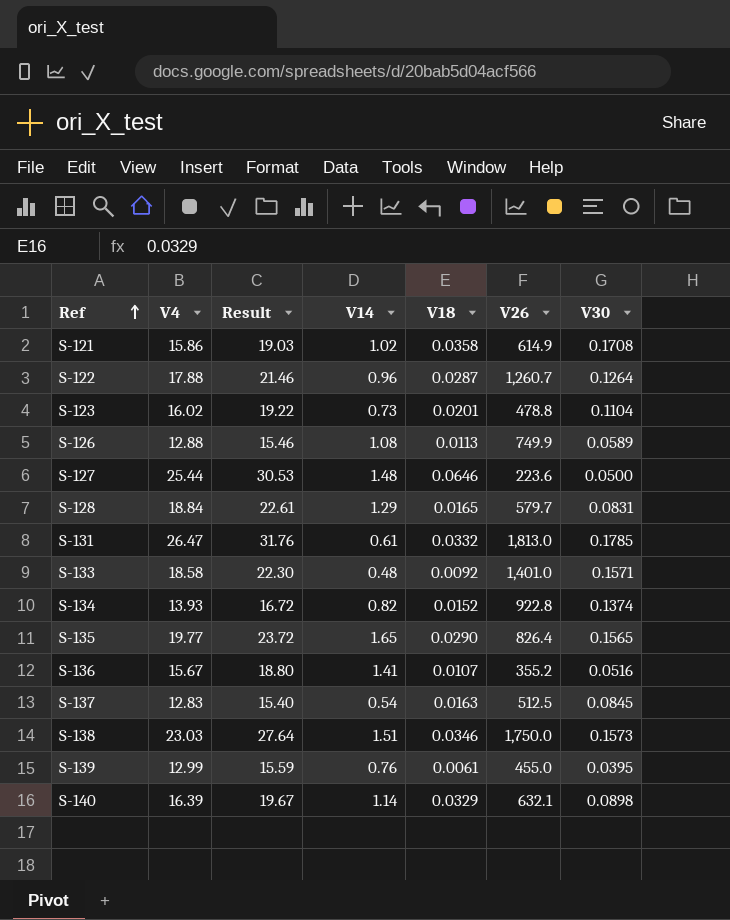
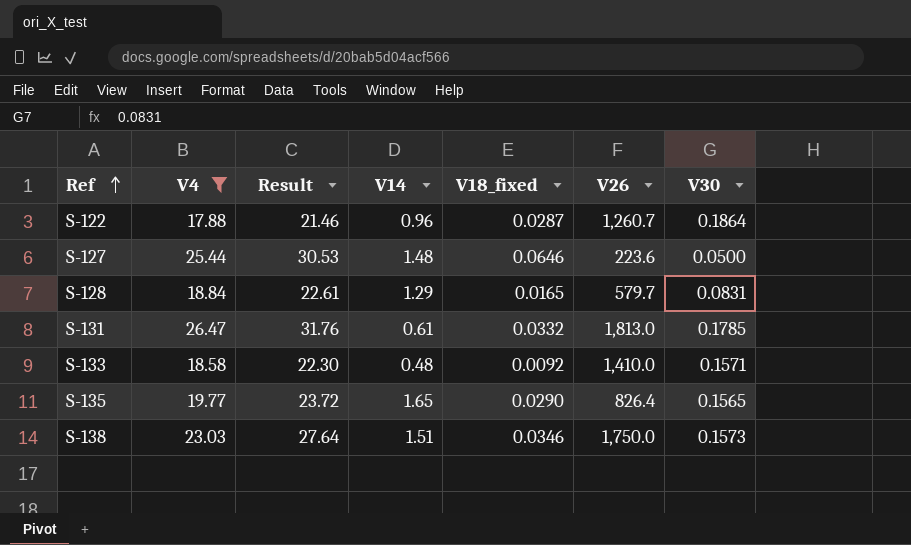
filter: none -> V4 >= 17.88
column name: V18 -> V18_fixed
S-122 | V30: 0.1264 -> 0.1864
S-133 | V26: 1,401.0 -> 1,410.0

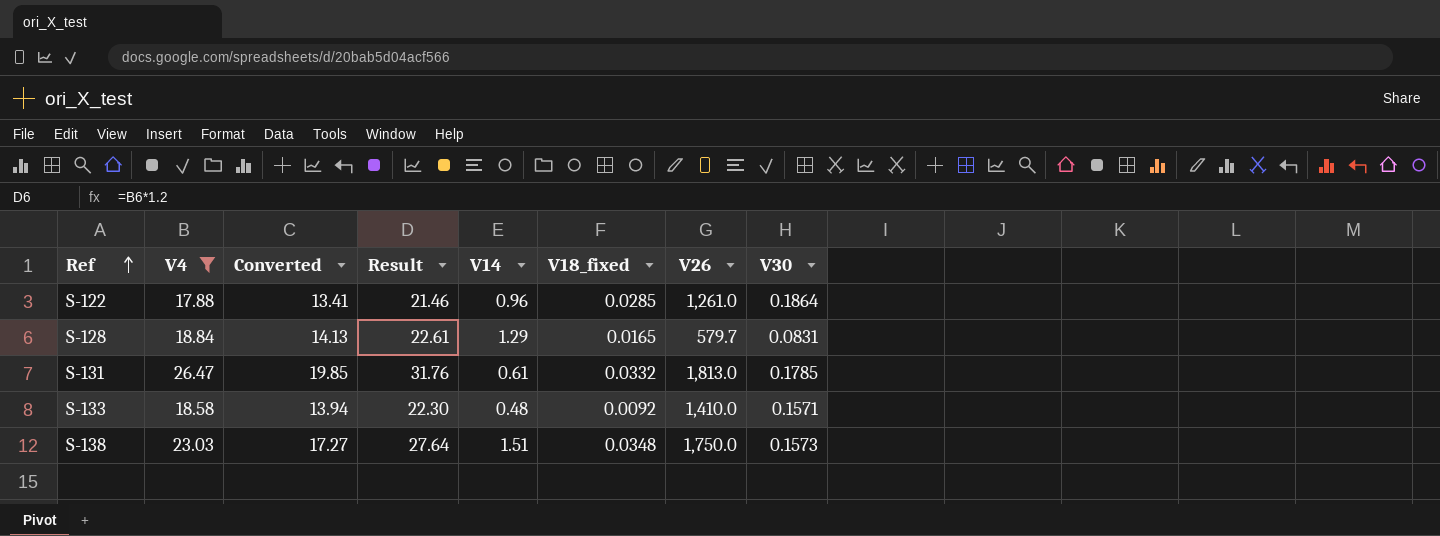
column Converted | formula: none -> [V4] * 0.75
row S-127: 25.44 | 30.53 | 1.48 | 0.0646 | 223.6 | 0.0500 -> none
row S-135: 19.77 | 23.72 | 1.65 | 0.0290 | 826.4 | 0.1565 -> none
S-122 | V18_fixed: 0.0287 -> 0.0285
S-122 | V26: 1,260.7 -> 1,261.0
S-138 | V18_fixed: 0.0346 -> 0.0348

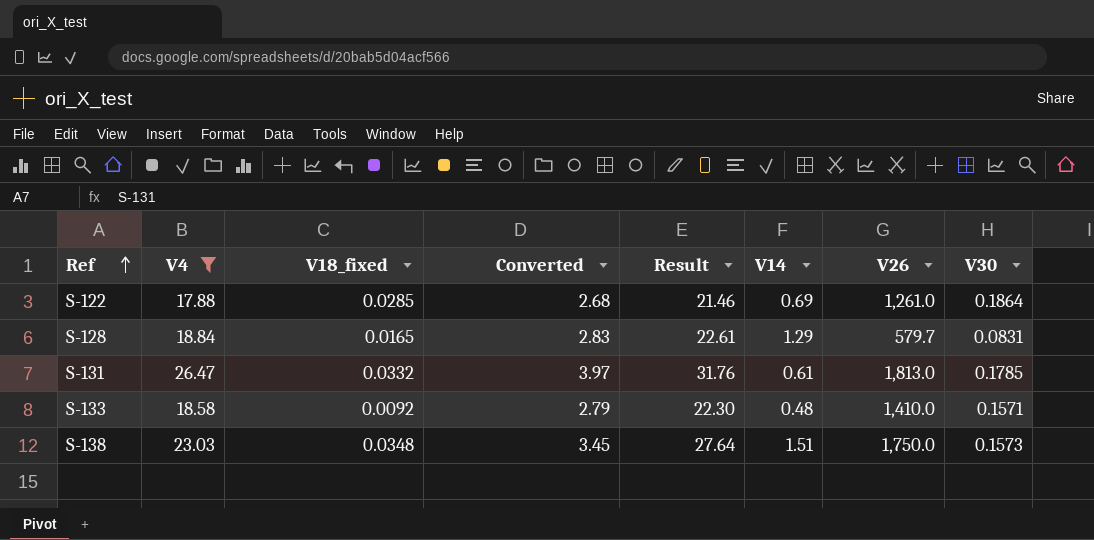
column V18_fixed | position: 6 -> 3
column Converted | formula: [V4] * 0.75 -> [V4] * 0.15
S-122 | V14: 0.96 -> 0.69

